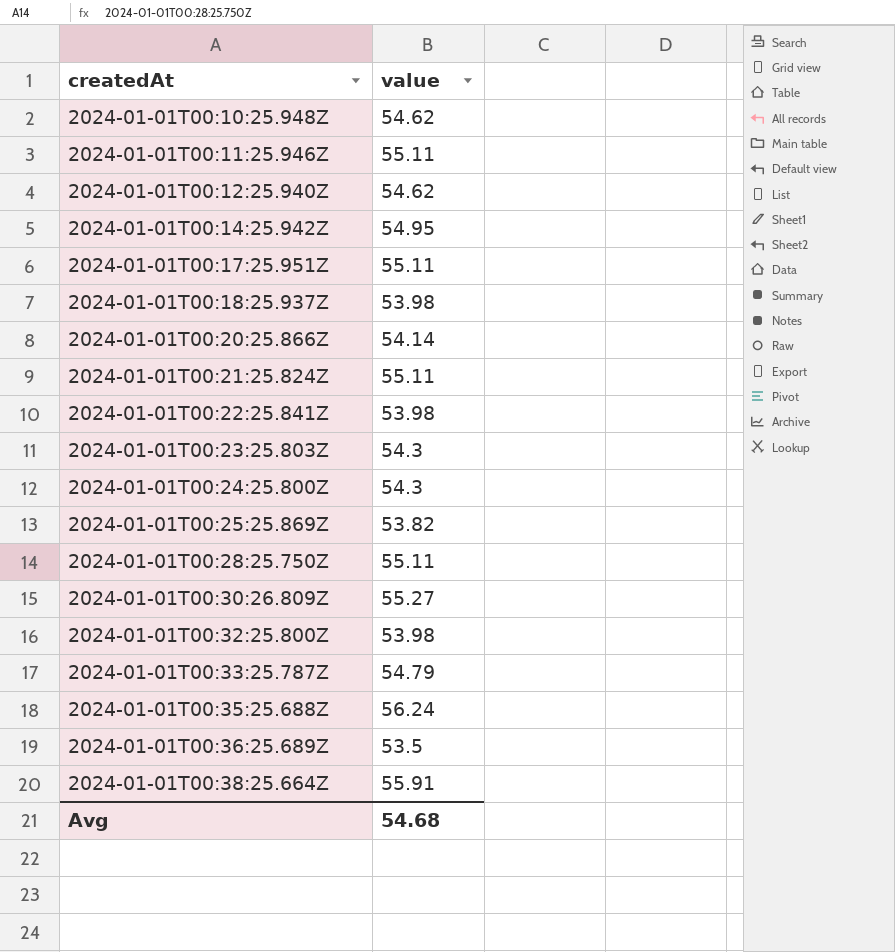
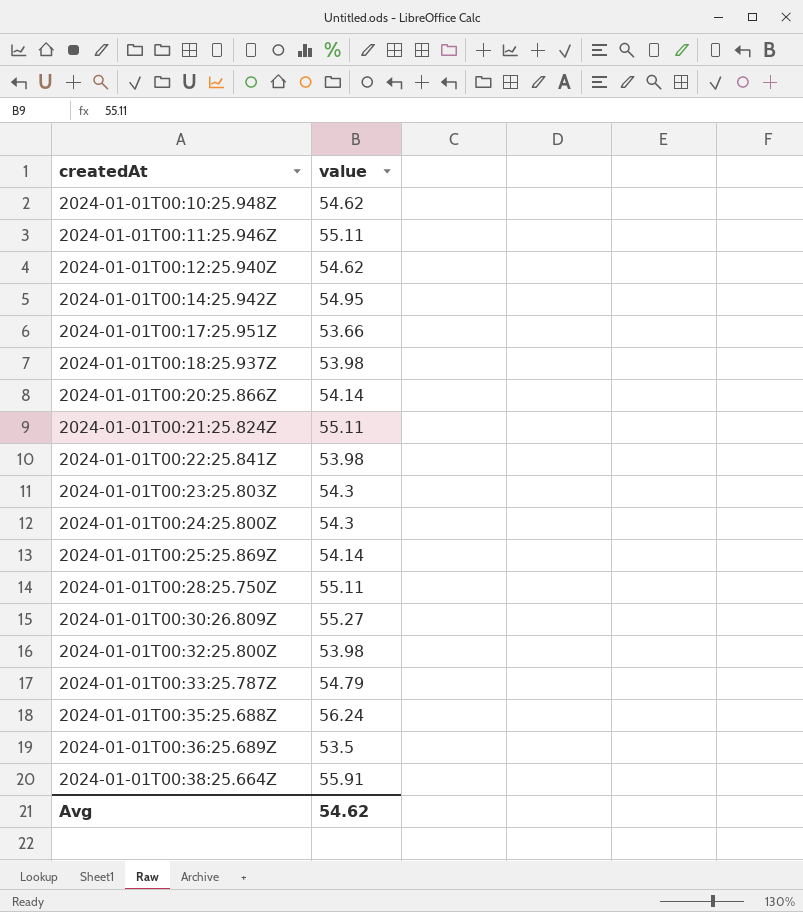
2024-01-01T00:17:25.951Z | value: 55.11 -> 53.66
2024-01-01T00:25:25.869Z | value: 53.82 -> 54.14
Avg | value: 54.68 -> 54.62

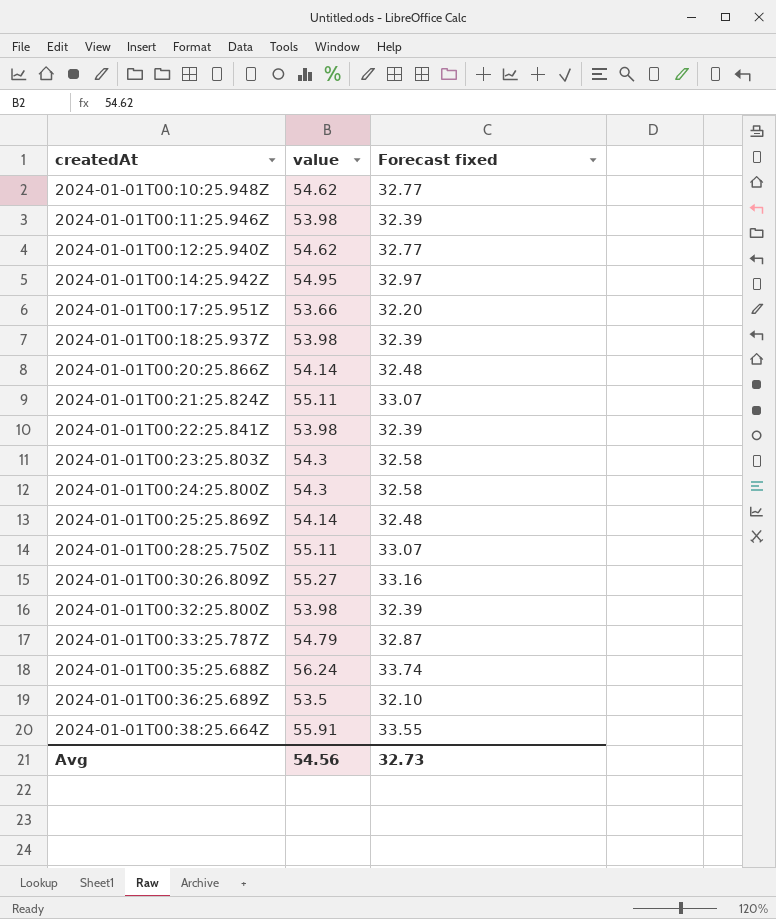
column Forecast fixed | formula: none -> [value] * 0.6
2024-01-01T00:11:25.946Z | value: 55.11 -> 53.98
Avg | value: 54.62 -> 54.56

